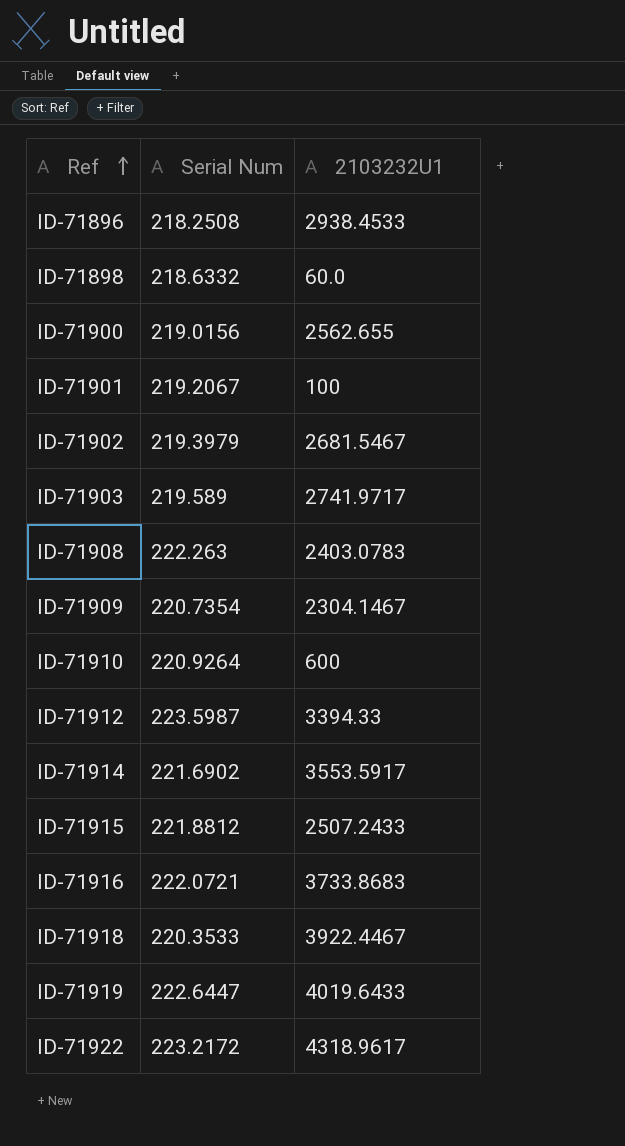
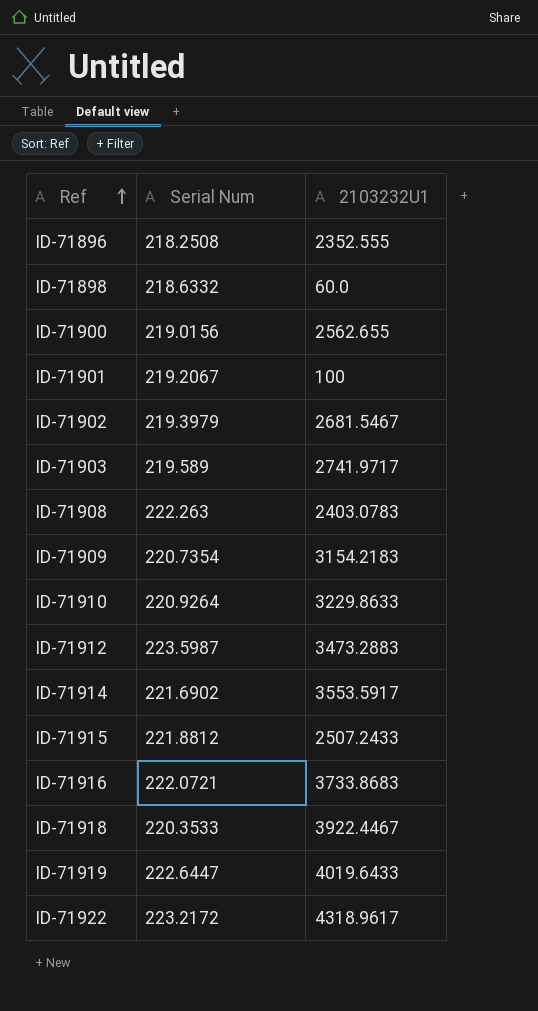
ID-71896 | 2103232U1: 2938.4533 -> 2352.555
ID-71909 | 2103232U1: 2304.1467 -> 3154.2183
ID-71910 | 2103232U1: 600 -> 3229.8633
ID-71912 | 2103232U1: 3394.33 -> 3473.2883

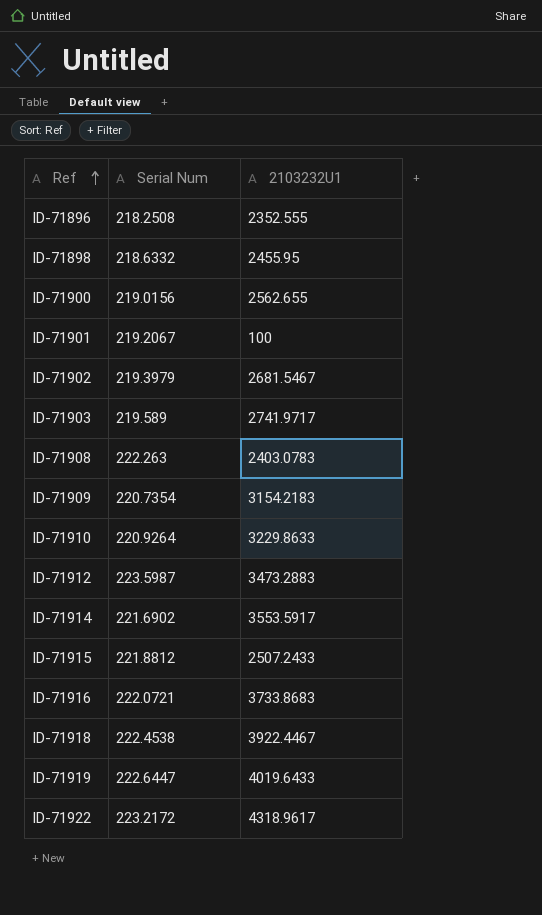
ID-71898 | 2103232U1: 60.0 -> 2455.95
ID-71918 | Serial Num: 220.3533 -> 222.4538

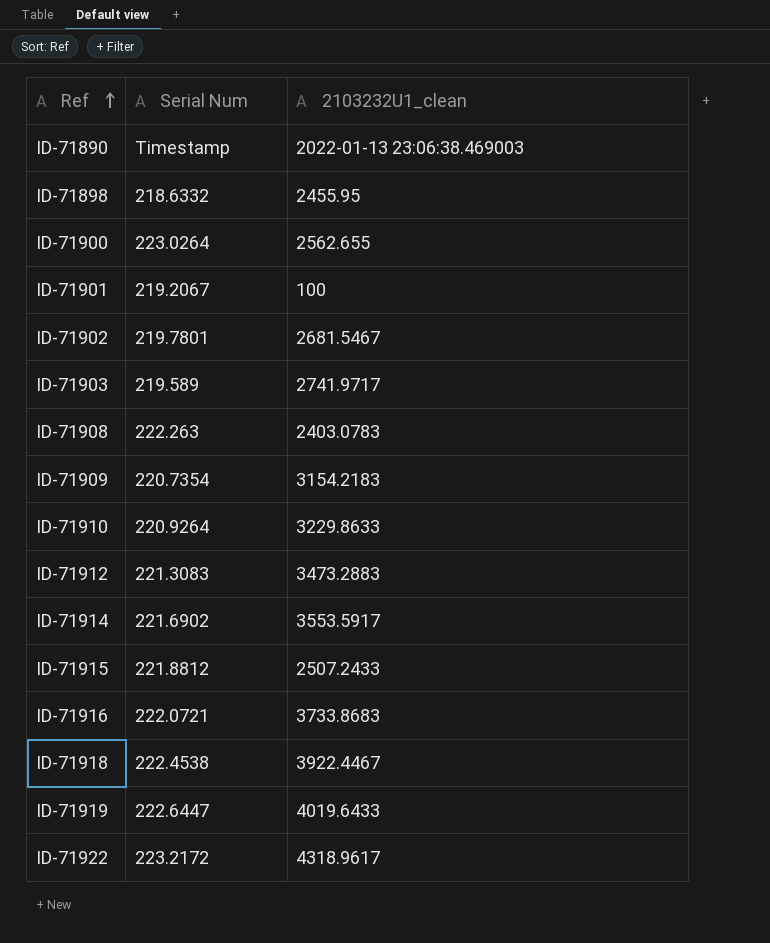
column name: 2103232U1 -> 2103232U1_clean
row ID-71896: 218.2508 | 2352.555 -> none
row ID-71890: none -> Timestamp | 2022-01-13 23:06:38.469003
ID-71900 | Serial Num: 219.0156 -> 223.0264
ID-71902 | Serial Num: 219.3979 -> 219.7801
ID-71912 | Serial Num: 223.5987 -> 221.3083

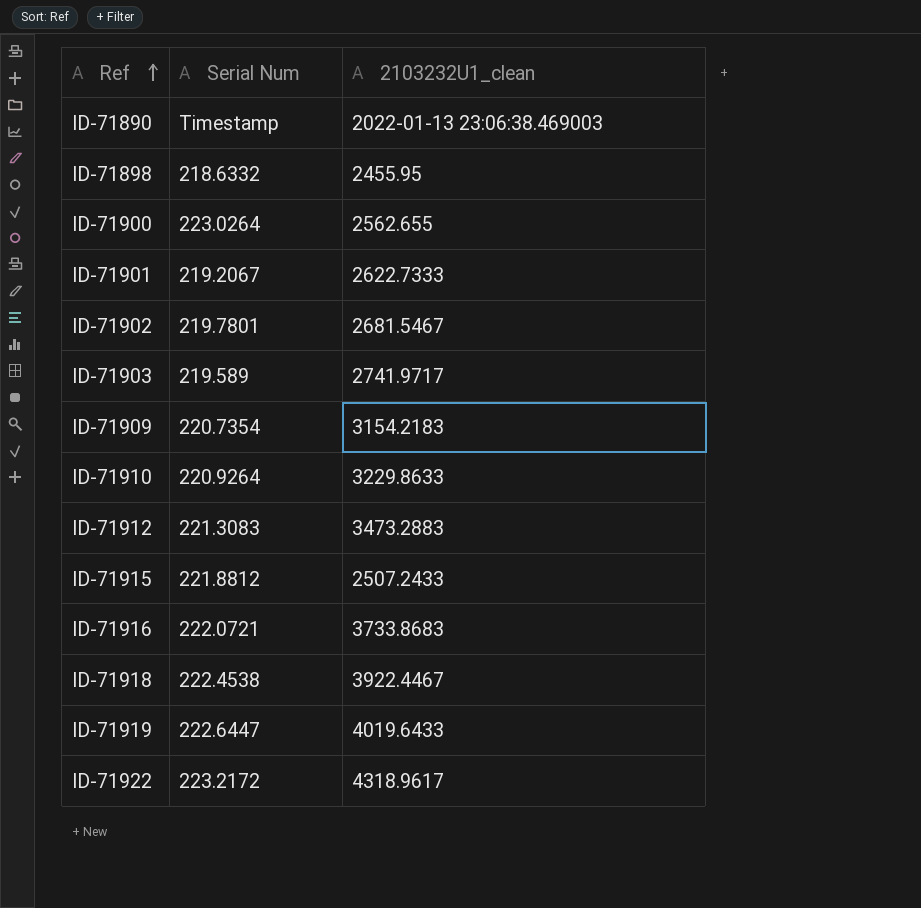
row ID-71908: 222.263 | 2403.0783 -> none
row ID-71914: 221.6902 | 3553.5917 -> none
ID-71901 | 2103232U1_clean: 100 -> 2622.7333

